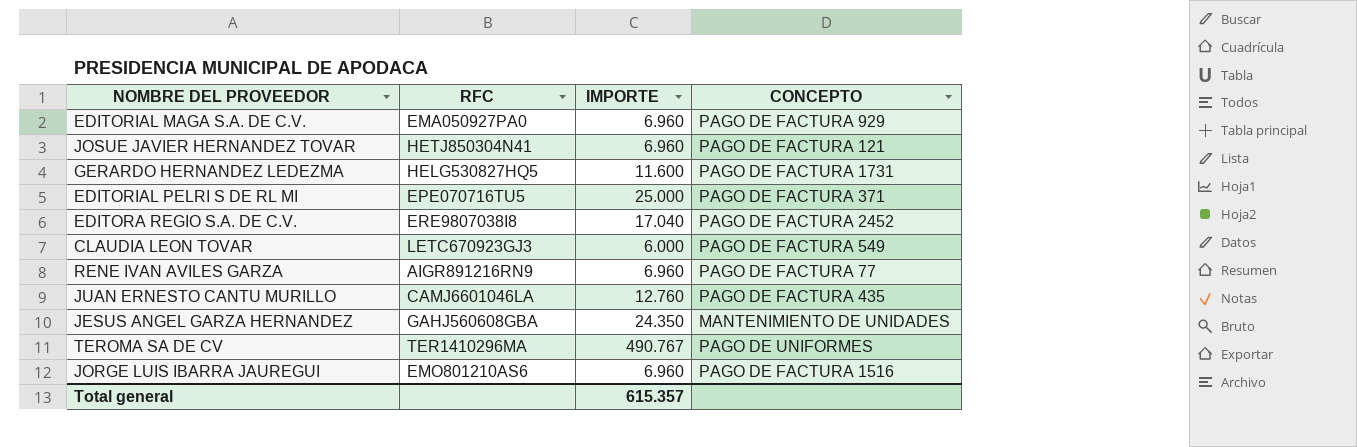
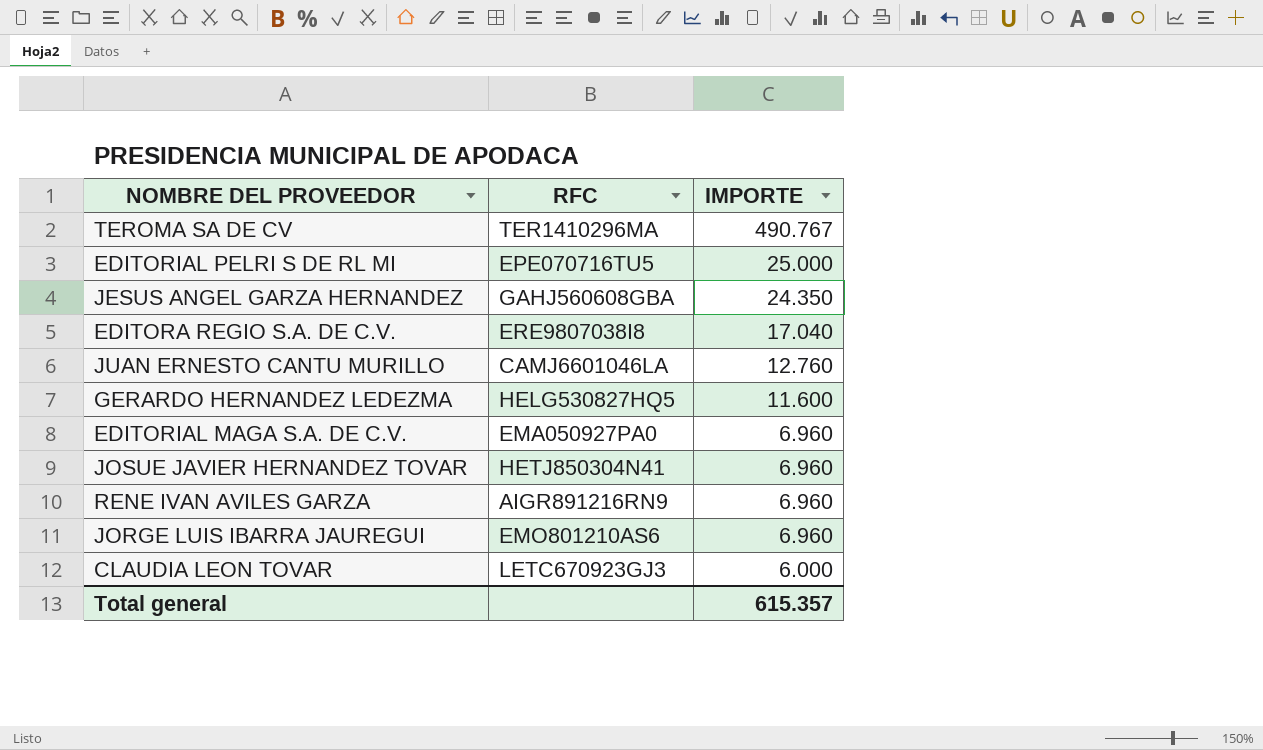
row order: none -> IMPORTE descending
column CONCEPTO | position: 4 -> none

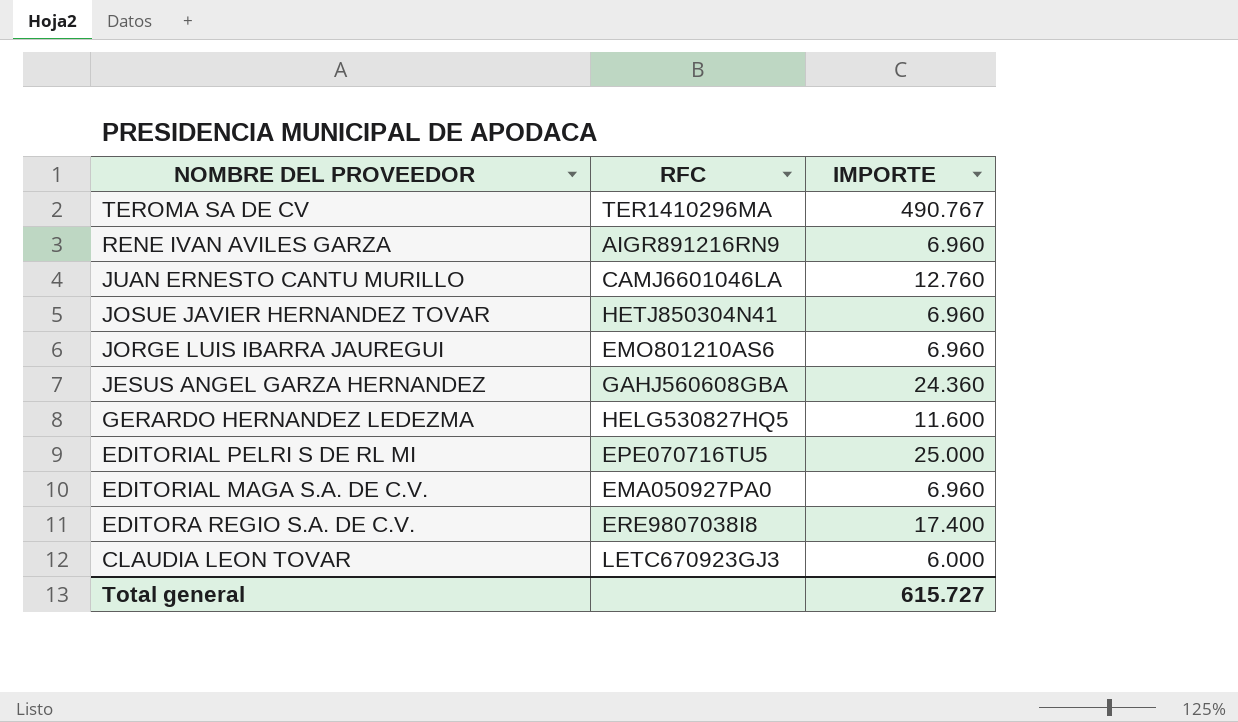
row order: IMPORTE descending -> NOMBRE DEL PROVEEDOR descending
JESUS ANGEL GARZA HERNANDEZ | IMPORTE: 24.350 -> 24.360
EDITORA REGIO S.A. DE C.V. | IMPORTE: 17.040 -> 17.400
Total general | IMPORTE: 615.357 -> 615.727

